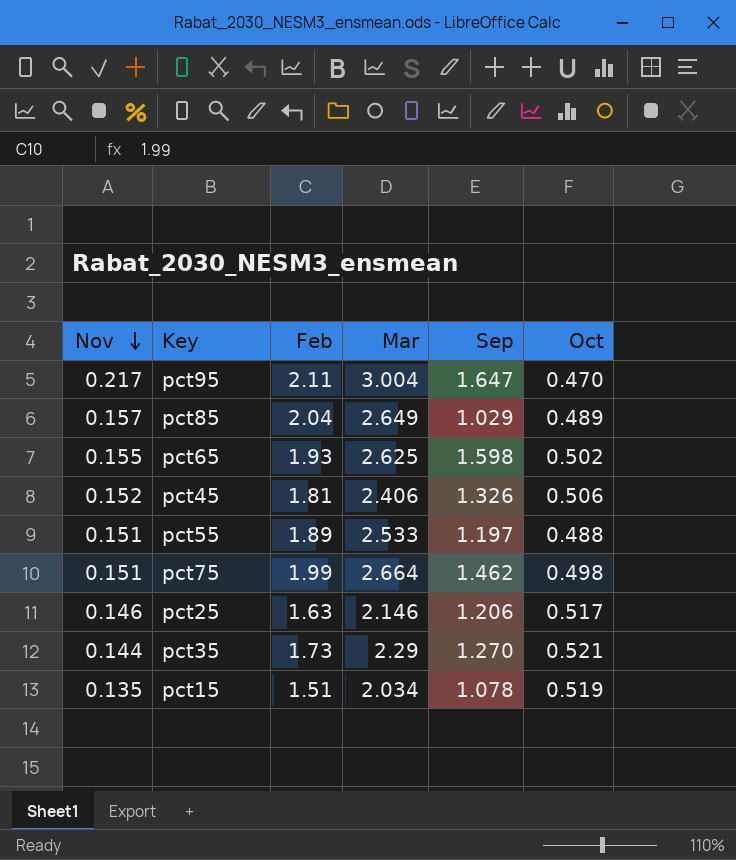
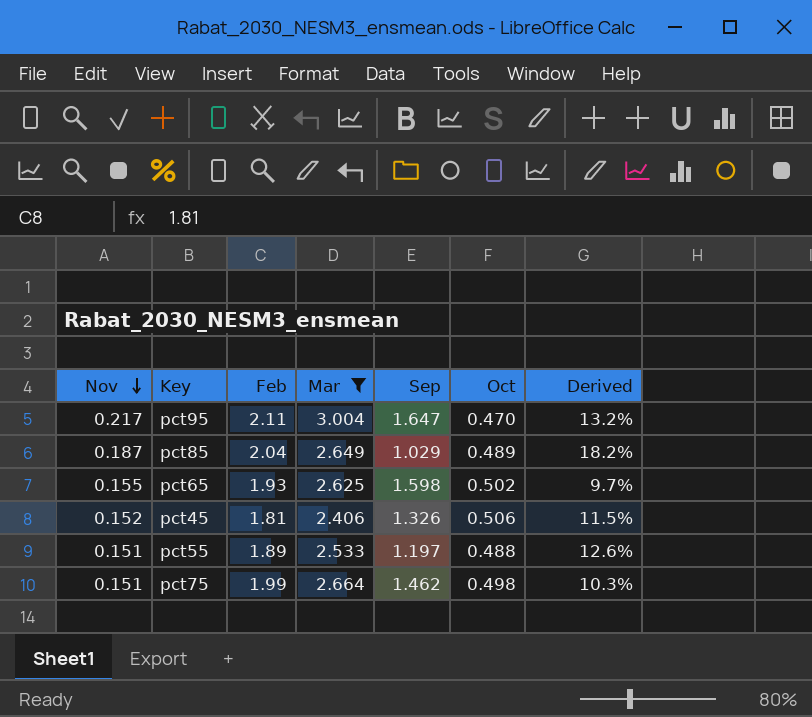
filter: none -> Mar >= 2.406
column Derived | formula: none -> [Nov] / [Sep]
pct85 | Nov: 0.157 -> 0.187

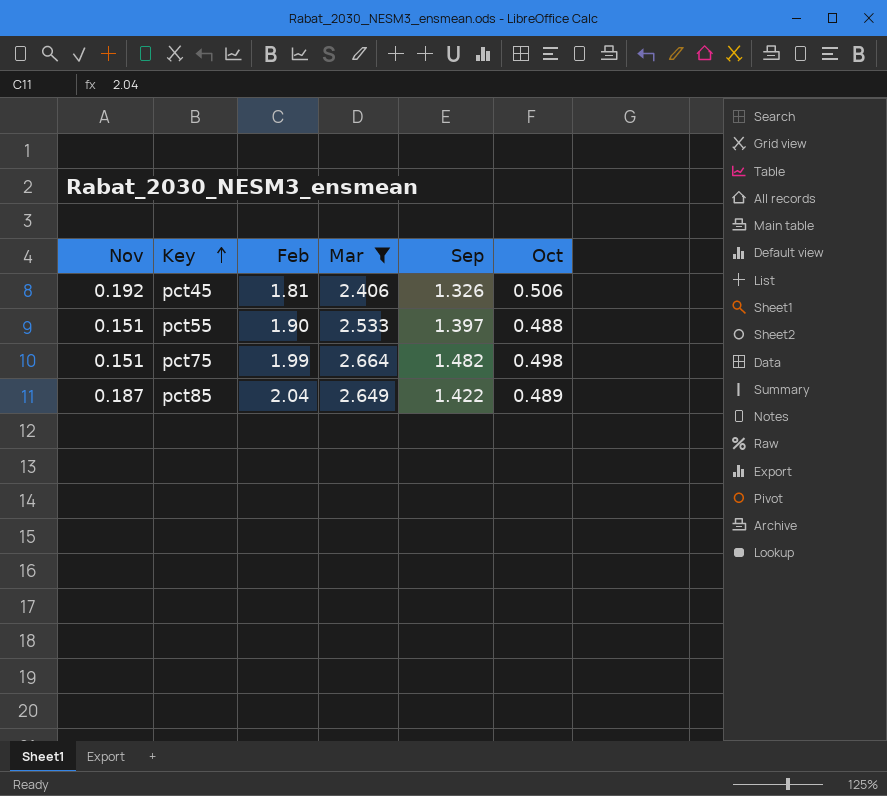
row order: Nov descending -> Key ascending
column Derived | formula: [Nov] / [Sep] -> none
row pct95: 0.217 | 2.11 | 3.004 | 1.647 | 0.470 | 13.2% -> none
row pct65: 0.155 | 1.93 | 2.625 | 1.598 | 0.502 | 9.7% -> none
pct45 | Nov: 0.152 -> 0.192
pct55 | Feb: 1.89 -> 1.90
pct55 | Sep: 1.197 -> 1.397
pct75 | Sep: 1.462 -> 1.482
pct85 | Sep: 1.029 -> 1.422

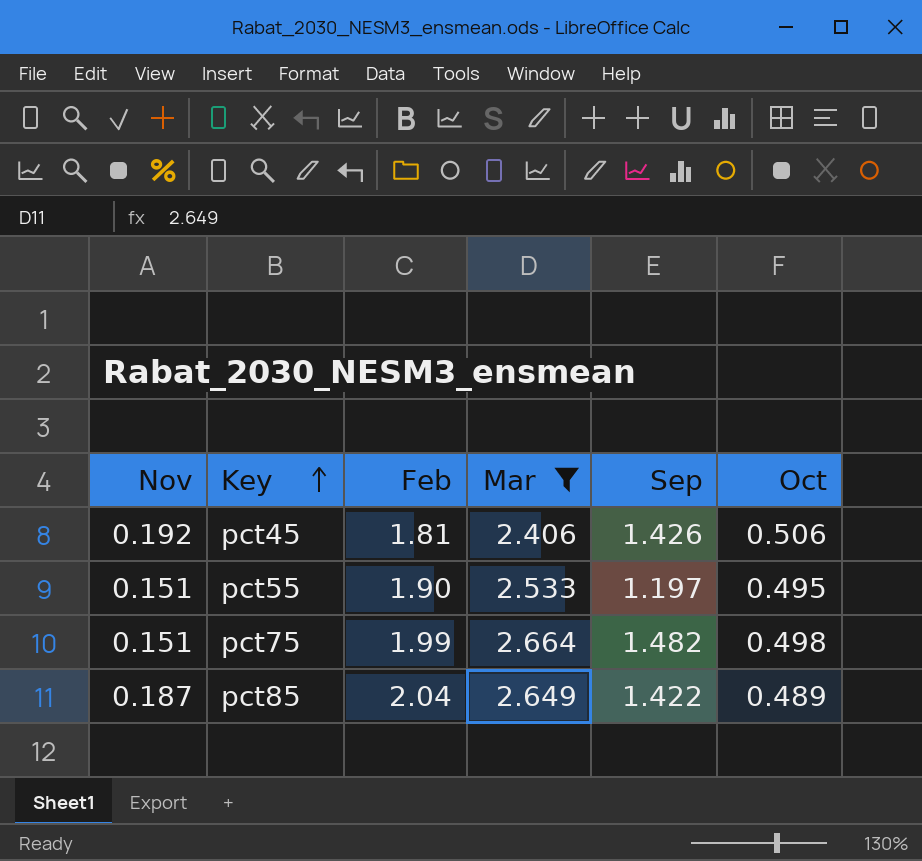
pct45 | Sep: 1.326 -> 1.426
pct55 | Sep: 1.397 -> 1.197
pct55 | Oct: 0.488 -> 0.495

